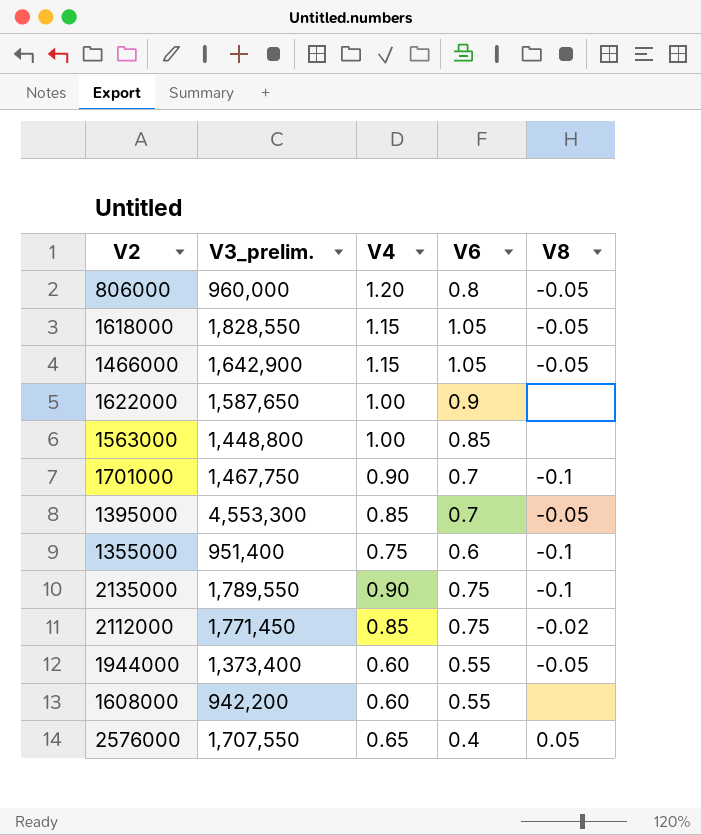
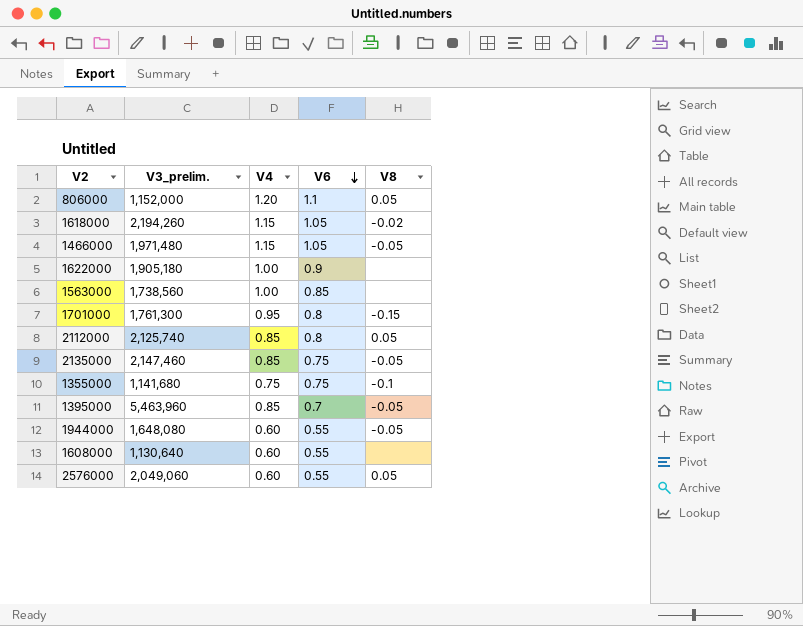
row order: none -> V6 descending
806000 | V3_prelim.: 960,000 -> 1,152,000
806000 | V6: 0.8 -> 1.1
806000 | V8: -0.05 -> 0.05
1618000 | V3_prelim.: 1,828,550 -> 2,194,260
1618000 | V8: -0.05 -> -0.02
1466000 | V3_prelim.: 1,642,900 -> 1,971,480
1622000 | V3_prelim.: 1,587,650 -> 1,905,180
1563000 | V3_prelim.: 1,448,800 -> 1,738,560
1701000 | V3_prelim.: 1,467,750 -> 1,761,300
1701000 | V4: 0.90 -> 0.95
1701000 | V6: 0.7 -> 0.8
1701000 | V8: -0.1 -> -0.15
2112000 | V3_prelim.: 1,771,450 -> 2,125,740
2112000 | V6: 0.75 -> 0.8
2112000 | V8: -0.02 -> 0.05
2135000 | V3_prelim.: 1,789,550 -> 2,147,460
2135000 | V4: 0.90 -> 0.85
2135000 | V8: -0.1 -> -0.05
1355000 | V3_prelim.: 951,400 -> 1,141,680
1355000 | V6: 0.6 -> 0.75
1395000 | V3_prelim.: 4,553,300 -> 5,463,960
1944000 | V3_prelim.: 1,373,400 -> 1,648,080
1608000 | V3_prelim.: 942,200 -> 1,130,640
2576000 | V3_prelim.: 1,707,550 -> 2,049,060
2576000 | V4: 0.65 -> 0.60
2576000 | V6: 0.4 -> 0.55

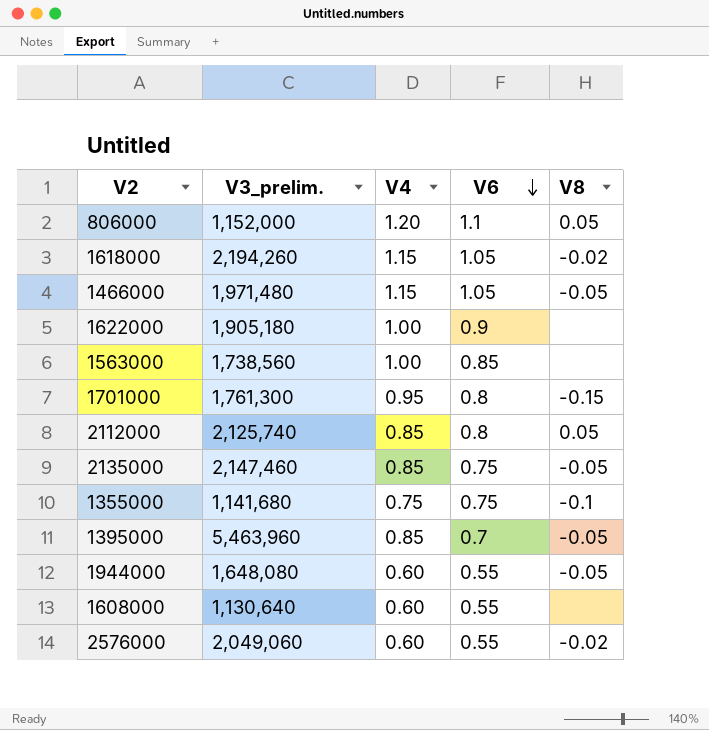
2576000 | V8: 0.05 -> -0.02

